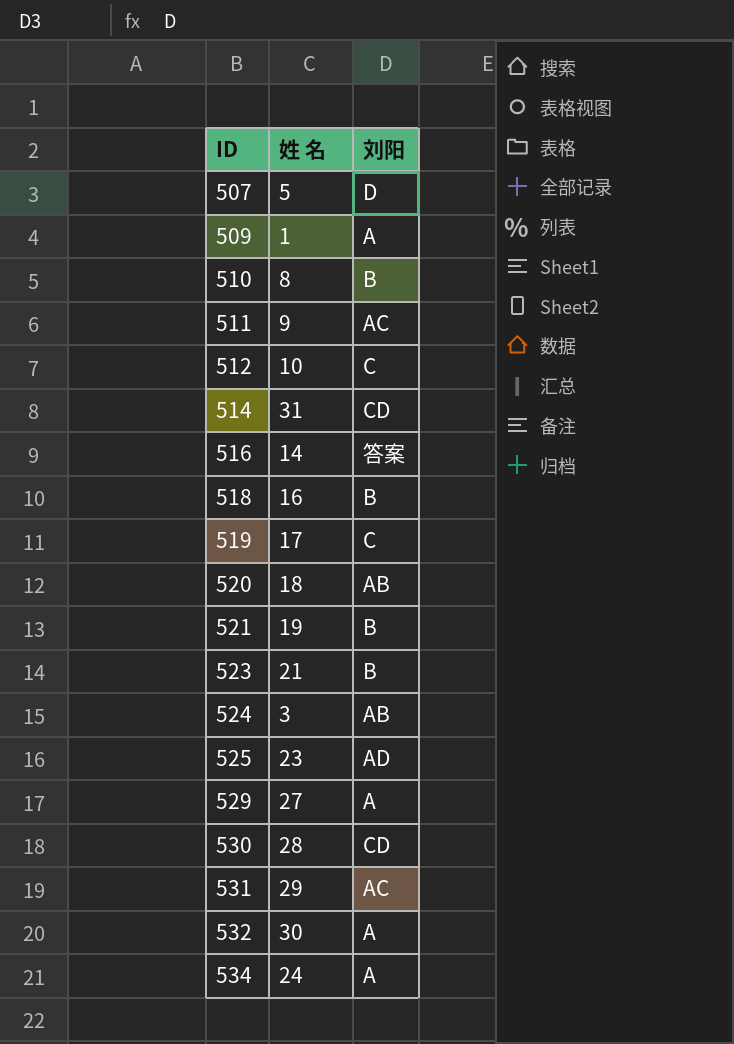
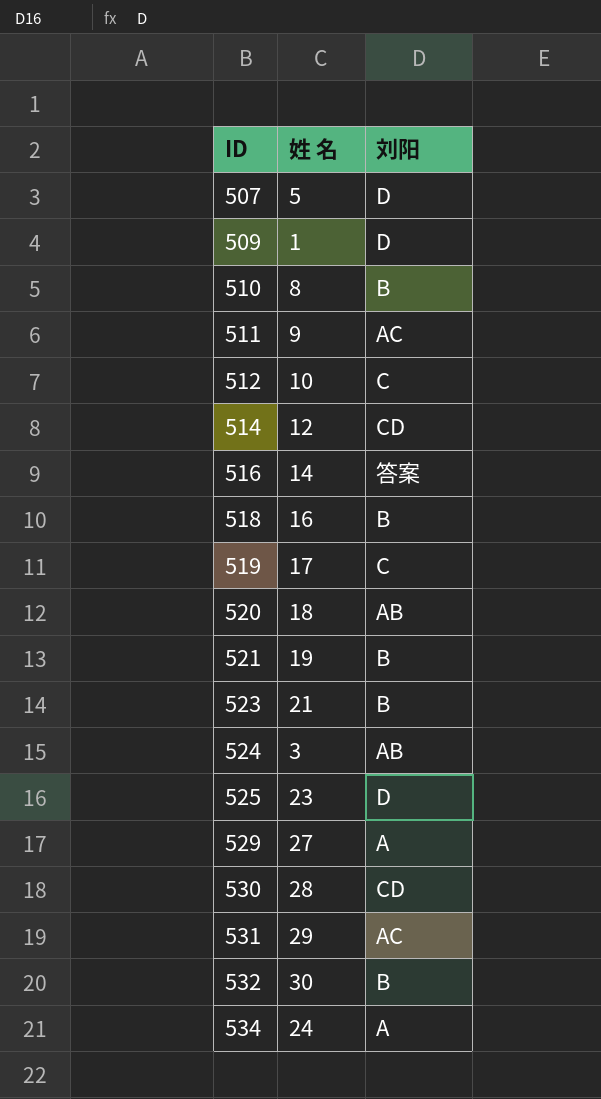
509 | 刘阳: A -> D
514 | 姓 名: 31 -> 12
525 | 刘阳: AD -> D
532 | 刘阳: A -> B

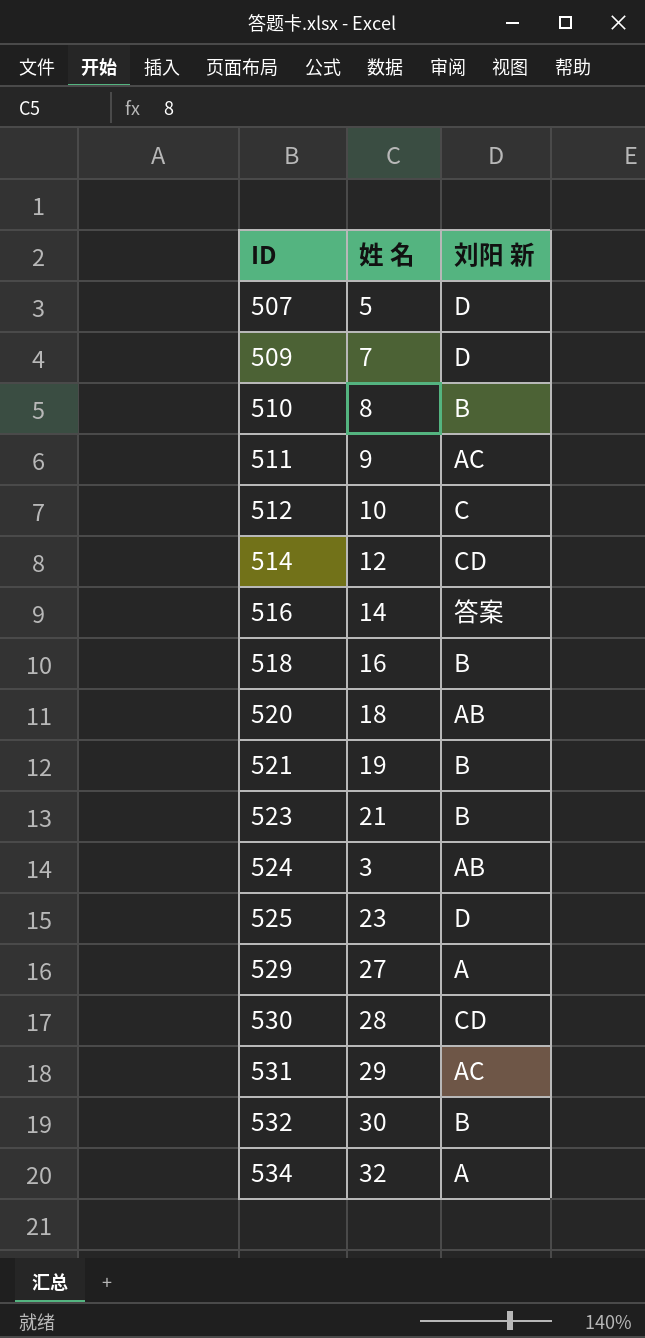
column name: 刘阳 -> 刘阳 新
row 519: 17 | C -> none
509 | 姓 名: 1 -> 7
534 | 姓 名: 24 -> 32

